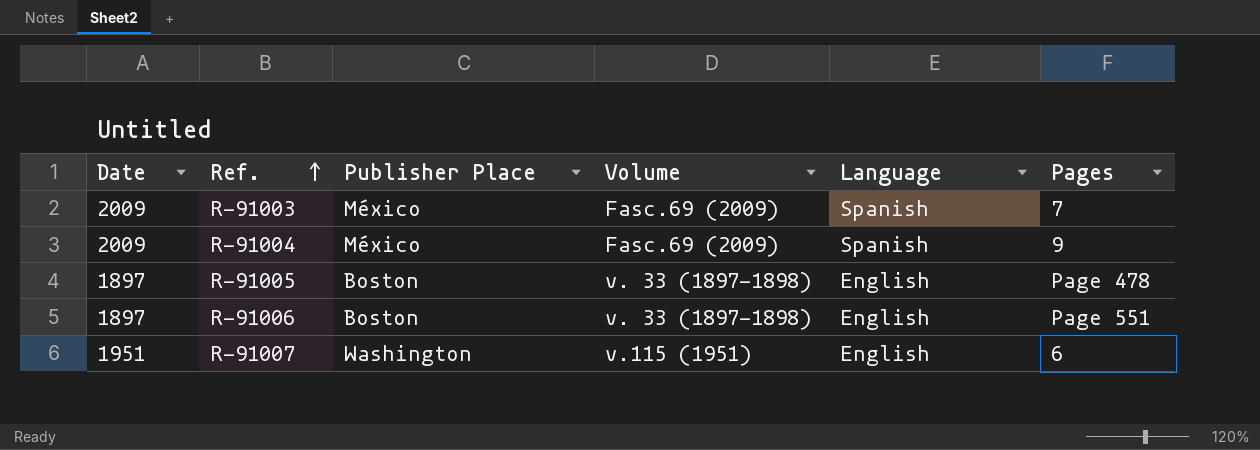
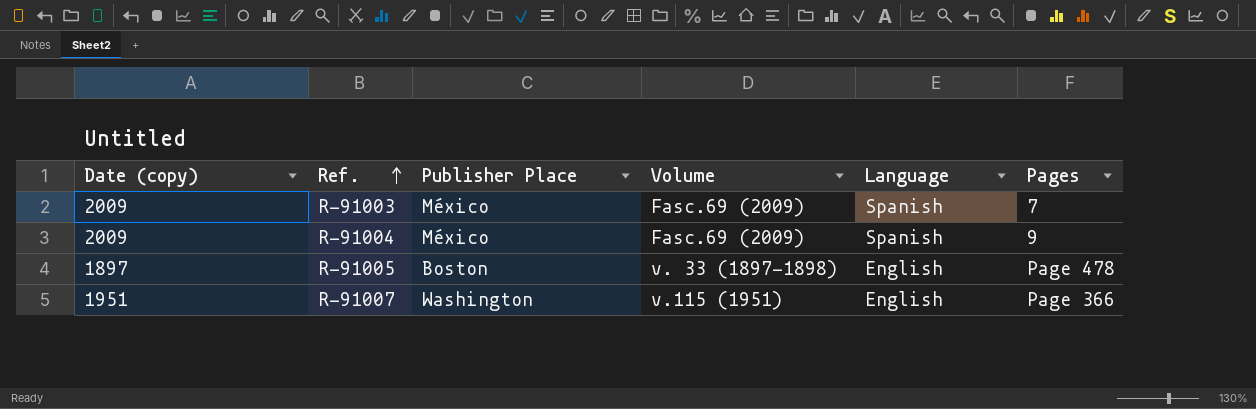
column name: Date -> Date (copy)
row R-91006: 1897 | Boston | v. 33 (1897-1898) | English | Page 551 -> none
R-91007 | Pages: 6 -> Page 366

